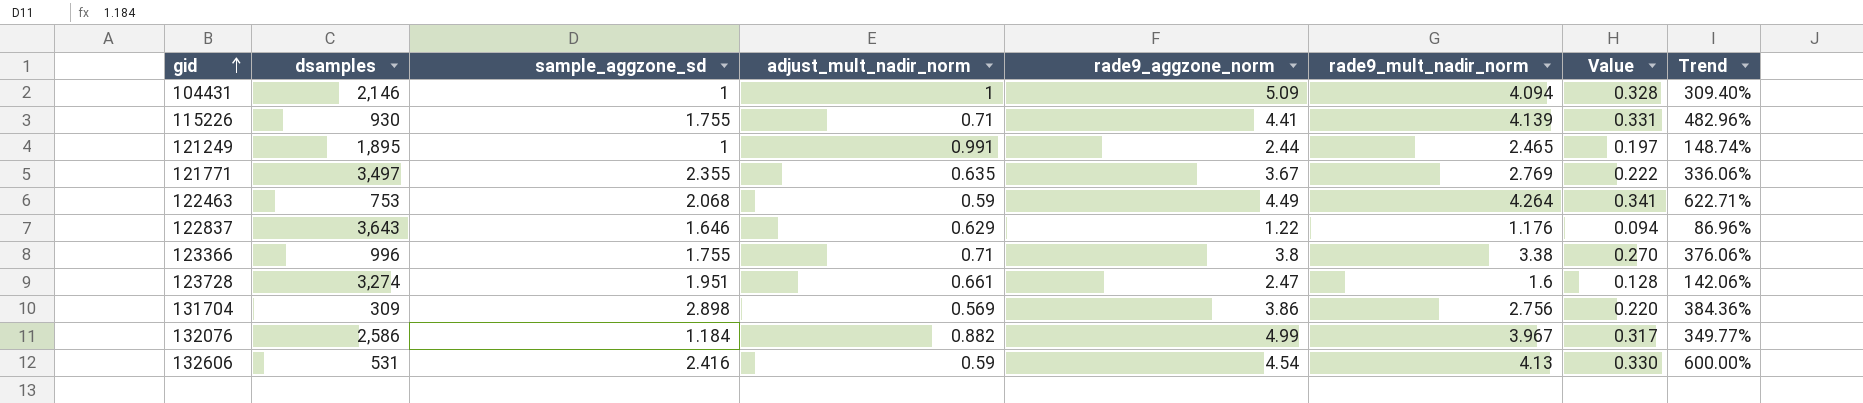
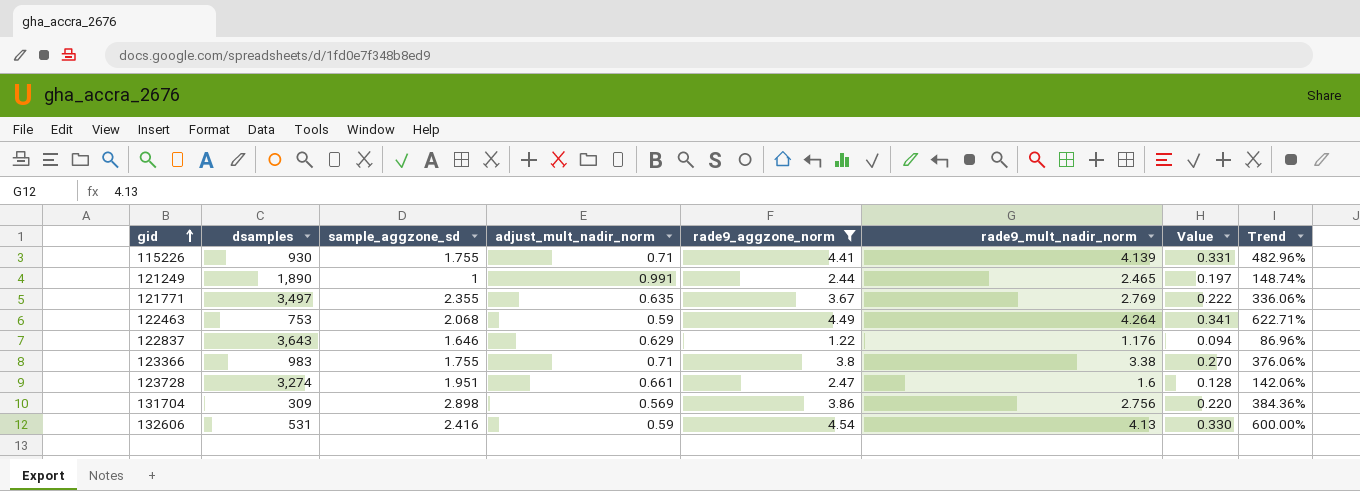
filter: none -> rade9_aggzone_norm <= 4.54
121249 | dsamples: 1,895 -> 1,890
123366 | dsamples: 996 -> 983

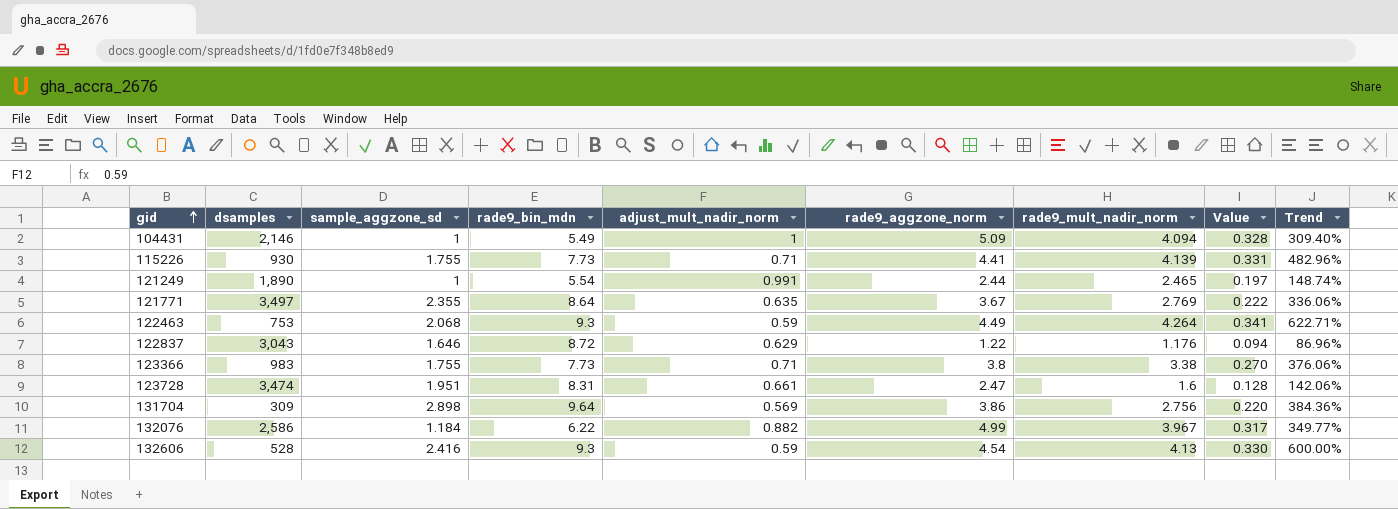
filter: rade9_aggzone_norm <= 4.54 -> none
column rade9_bin_mdn | position: none -> 4
122837 | dsamples: 3,643 -> 3,043
123728 | dsamples: 3,274 -> 3,474
132606 | dsamples: 531 -> 528

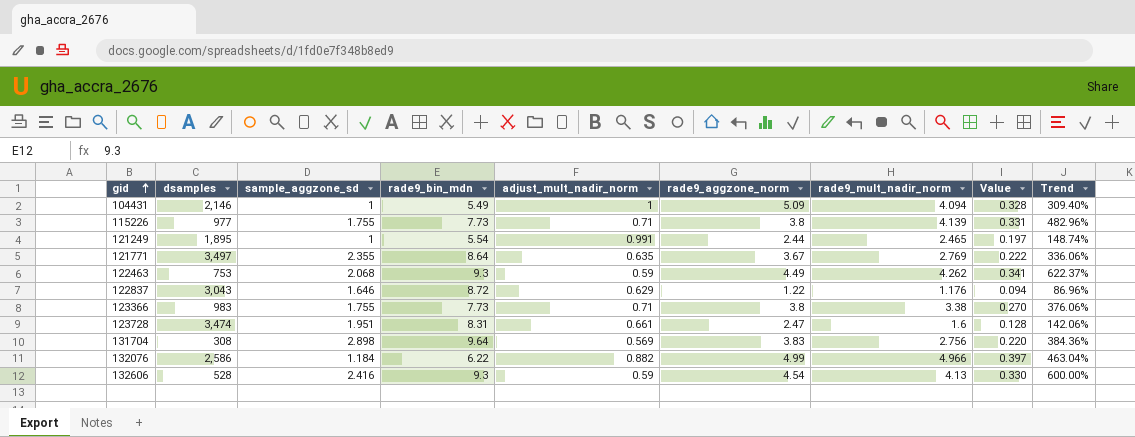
115226 | dsamples: 930 -> 977
115226 | rade9_aggzone_norm: 4.41 -> 3.8
121249 | dsamples: 1,890 -> 1,895
122463 | rade9_mult_nadir_norm: 4.264 -> 4.262
122463 | Trend: 622.71% -> 622.37%
131704 | dsamples: 309 -> 308
131704 | rade9_aggzone_norm: 3.86 -> 3.83
132076 | rade9_mult_nadir_norm: 3.967 -> 4.966
132076 | Value: 0.317 -> 0.397
132076 | Trend: 349.77% -> 463.04%

